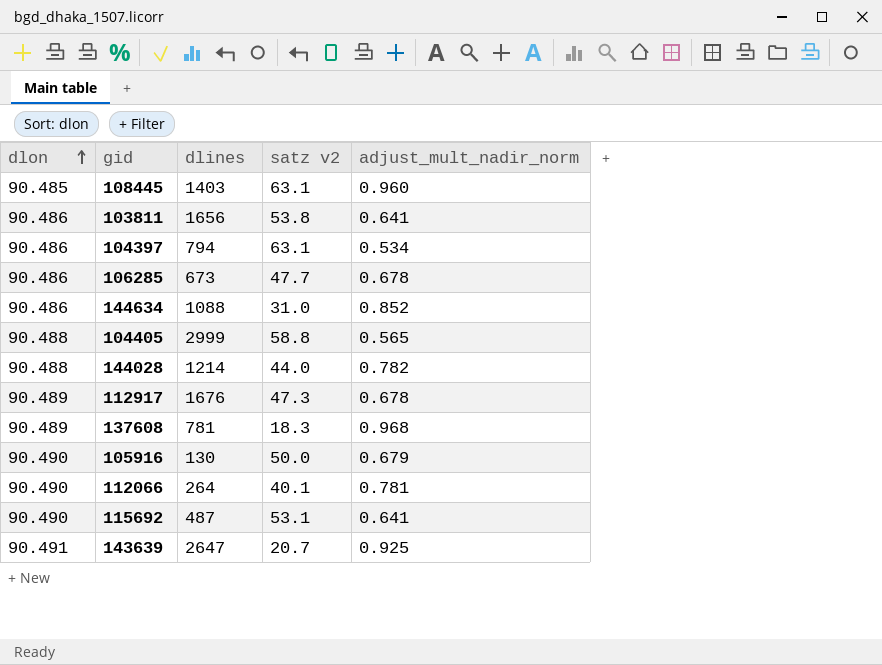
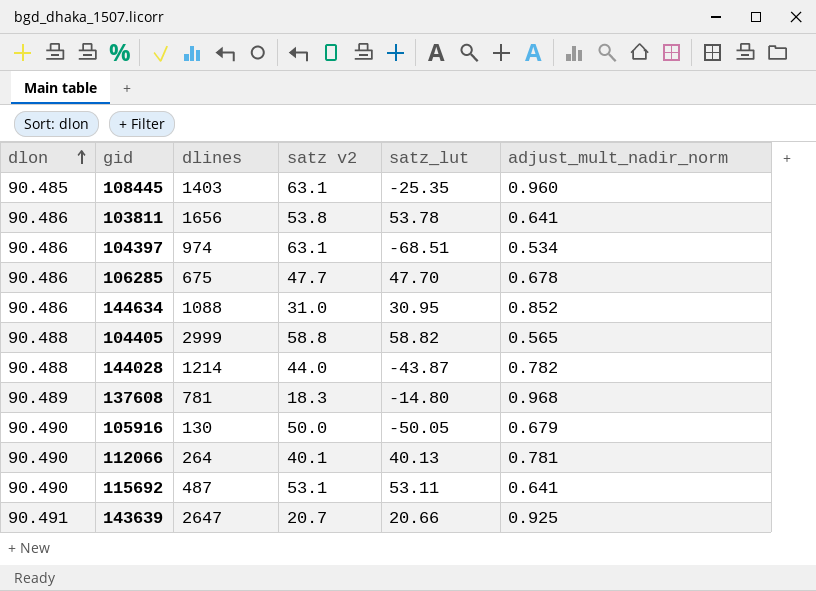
column satz_lut | position: none -> 5
row 112917: 90.489 | 1676 | 47.3 | 0.678 -> none
104397 | dlines: 794 -> 974
106285 | dlines: 673 -> 675

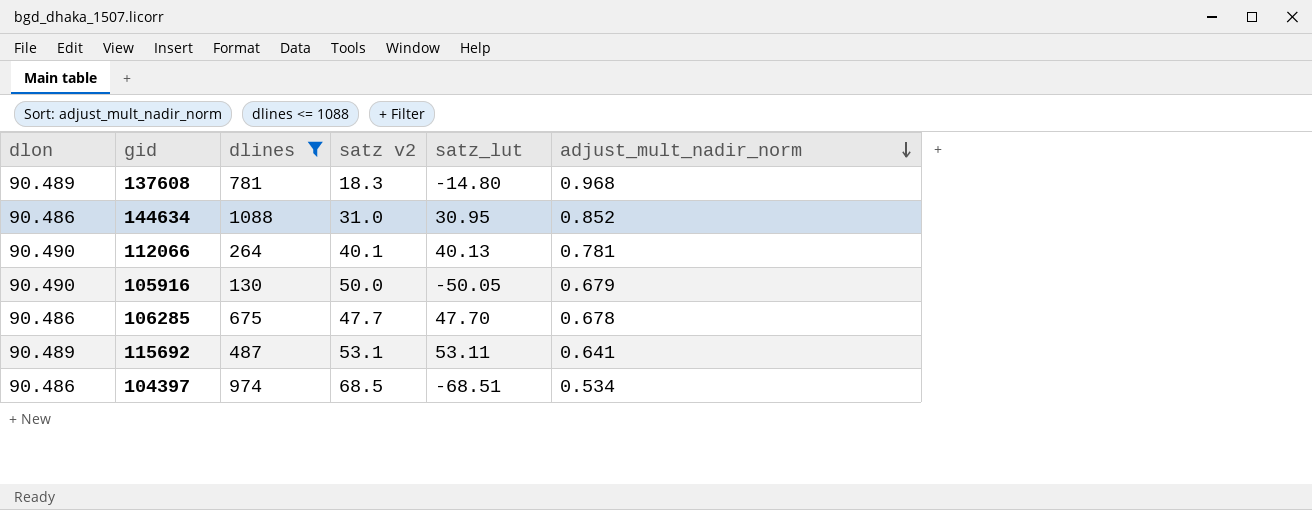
filter: none -> dlines <= 1088
row order: dlon ascending -> adjust_mult_nadir_norm descending
115692 | dlon: 90.490 -> 90.489
104397 | satz v2: 63.1 -> 68.5

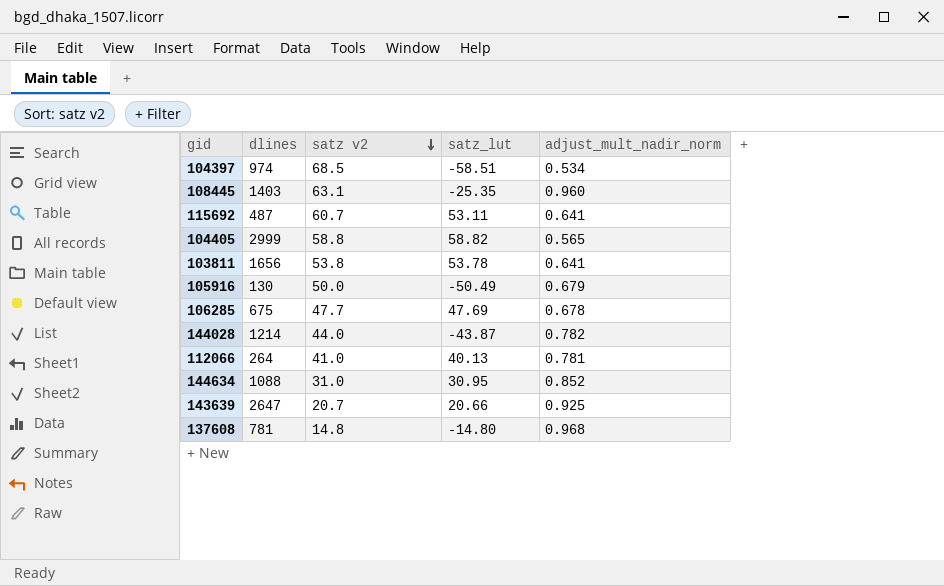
filter: dlines <= 1088 -> none
row order: adjust_mult_nadir_norm descending -> satz v2 descending
column dlon | position: 1 -> none
104397 | satz_lut: -68.51 -> -58.51
115692 | satz v2: 53.1 -> 60.7
105916 | satz_lut: -50.05 -> -50.49
106285 | satz_lut: 47.70 -> 47.69
112066 | satz v2: 40.1 -> 41.0
137608 | satz v2: 18.3 -> 14.8

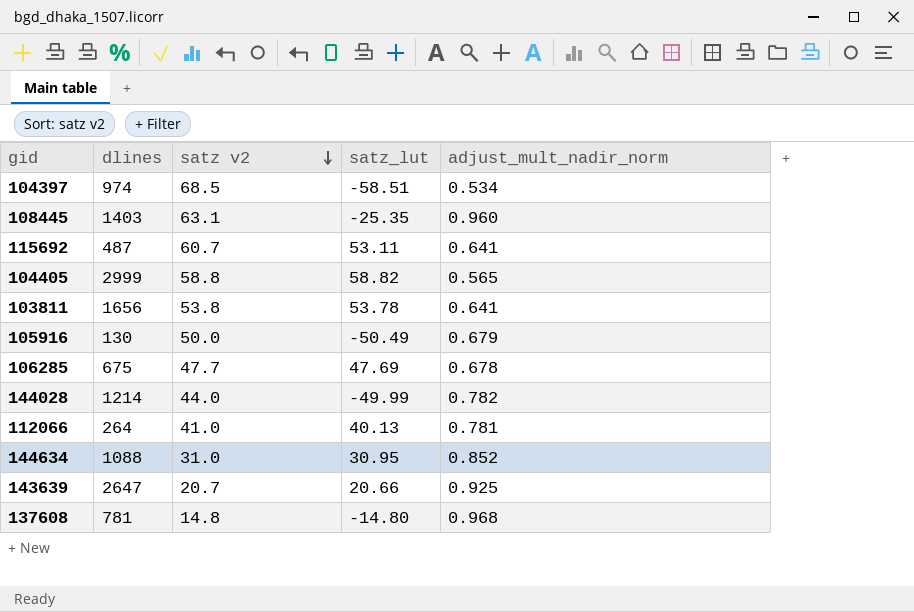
144028 | satz_lut: -43.87 -> -49.99

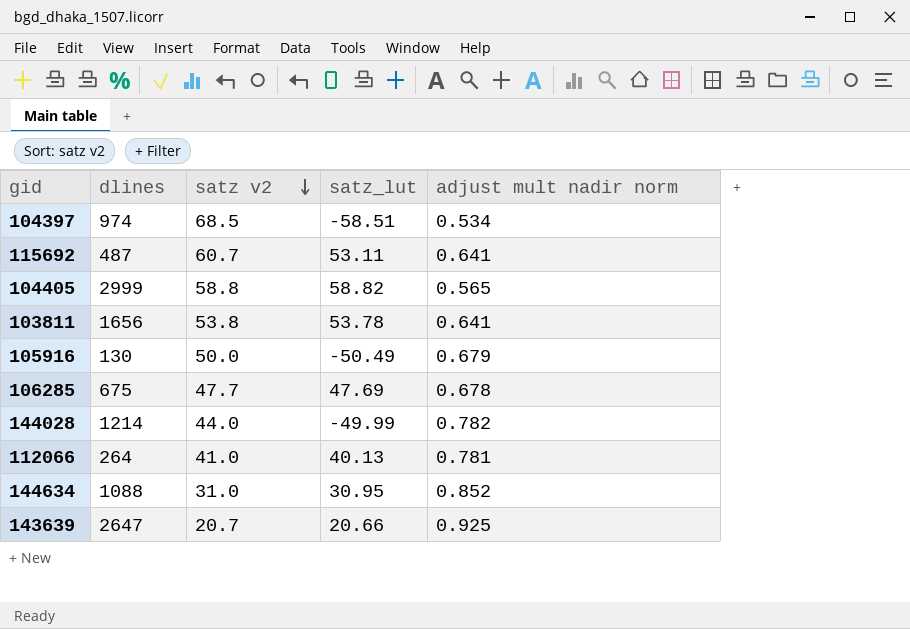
column name: adjust_mult_nadir_norm -> adjust mult nadir norm
row 108445: 1403 | 63.1 | -25.35 | 0.960 -> none
row 137608: 781 | 14.8 | -14.80 | 0.968 -> none

